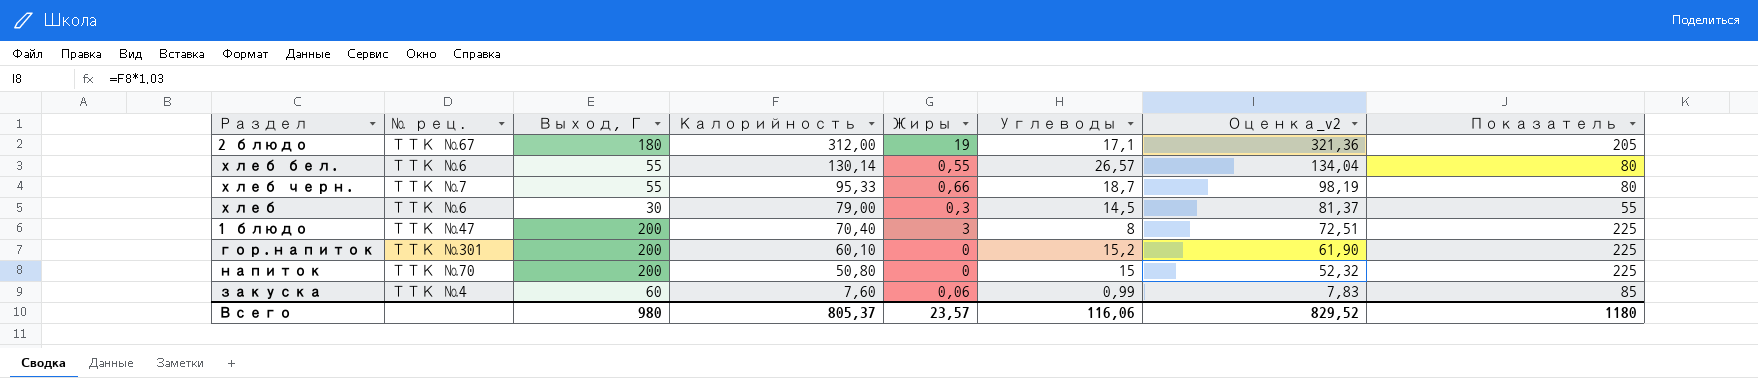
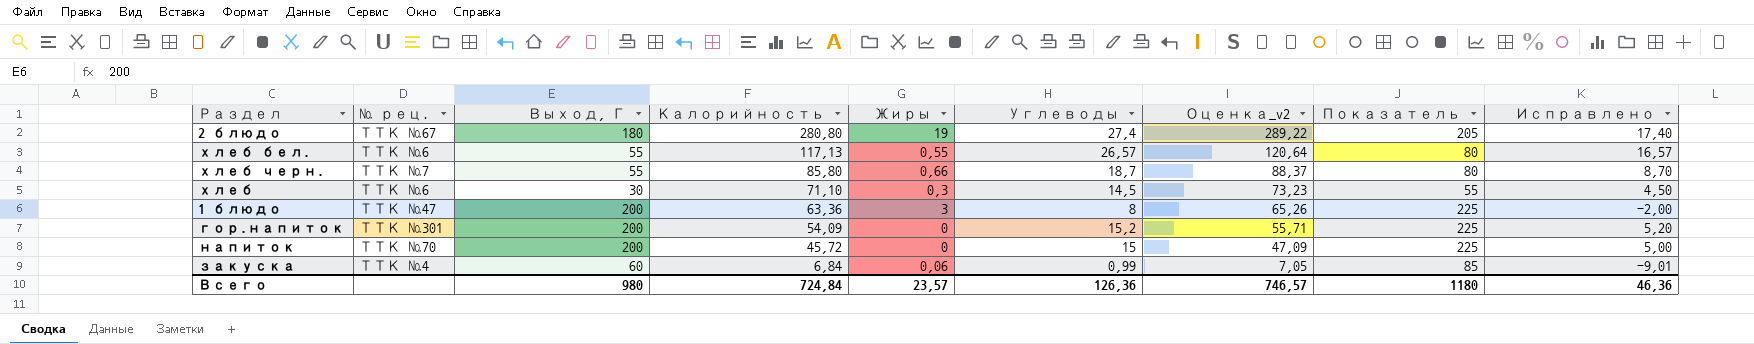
column Исправлено | formula: none -> [Углеводы] - 10
2 блюдо | Калорийность: 312,00 -> 280,80
2 блюдо | Углеводы: 17,1 -> 27,4
2 блюдо | Оценка_v2: 321,36 -> 289,22
хлеб бел. | Калорийность: 130,14 -> 117,13
хлеб бел. | Оценка_v2: 134,04 -> 120,64
хлеб черн. | Калорийность: 95,33 -> 85,80
хлеб черн. | Оценка_v2: 98,19 -> 88,37
хлеб | Калорийность: 79,00 -> 71,10
хлеб | Оценка_v2: 81,37 -> 73,23
1 блюдо | Калорийность: 70,40 -> 63,36
1 блюдо | Оценка_v2: 72,51 -> 65,26
гор.напиток | Калорийность: 60,10 -> 54,09
гор.напиток | Оценка_v2: 61,90 -> 55,71
напиток | Калорийность: 50,80 -> 45,72
напиток | Оценка_v2: 52,32 -> 47,09
закуска | Калорийность: 7,60 -> 6,84
закуска | Оценка_v2: 7,83 -> 7,05
Всего | Калорийность: 805,37 -> 724,84
Всего | Углеводы: 116,06 -> 126,36
Всего | Оценка_v2: 829,52 -> 746,57

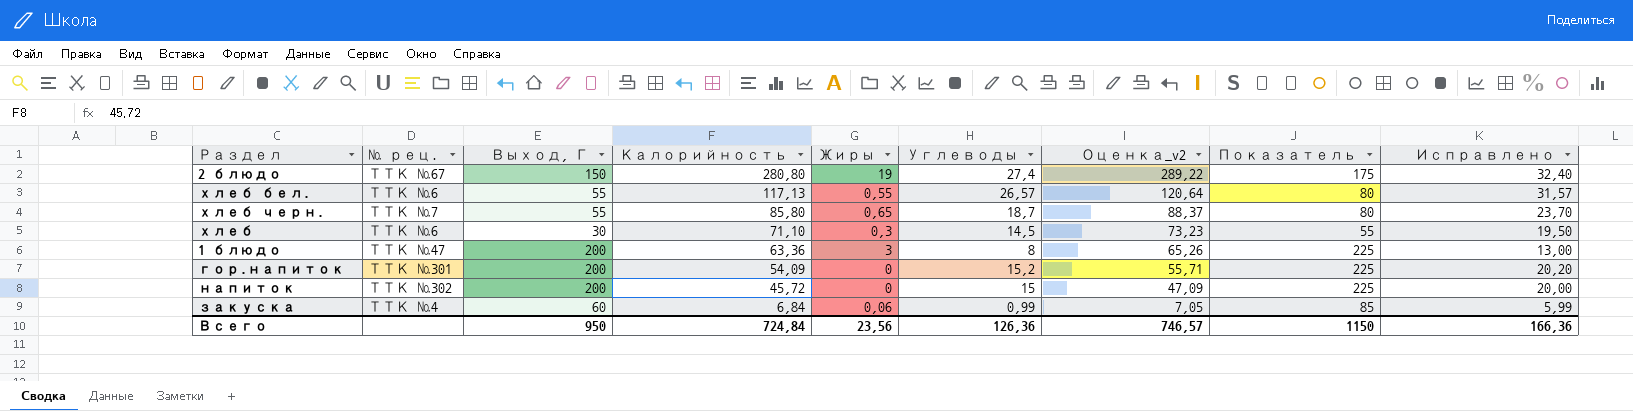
column Исправлено | formula: [Углеводы] - 10 -> [Углеводы] + 5
2 блюдо | Выход, Г: 180 -> 150
2 блюдо | Показатель: 205 -> 175
хлеб черн. | Жиры: 0,66 -> 0,65
напиток | № рец.: ТТК №70 -> ТТК №302
Всего | Выход, Г: 980 -> 950
Всего | Жиры: 23,57 -> 23,56
Всего | Показатель: 1180 -> 1150
Всего | Исправлено: 46,36 -> 166,36

